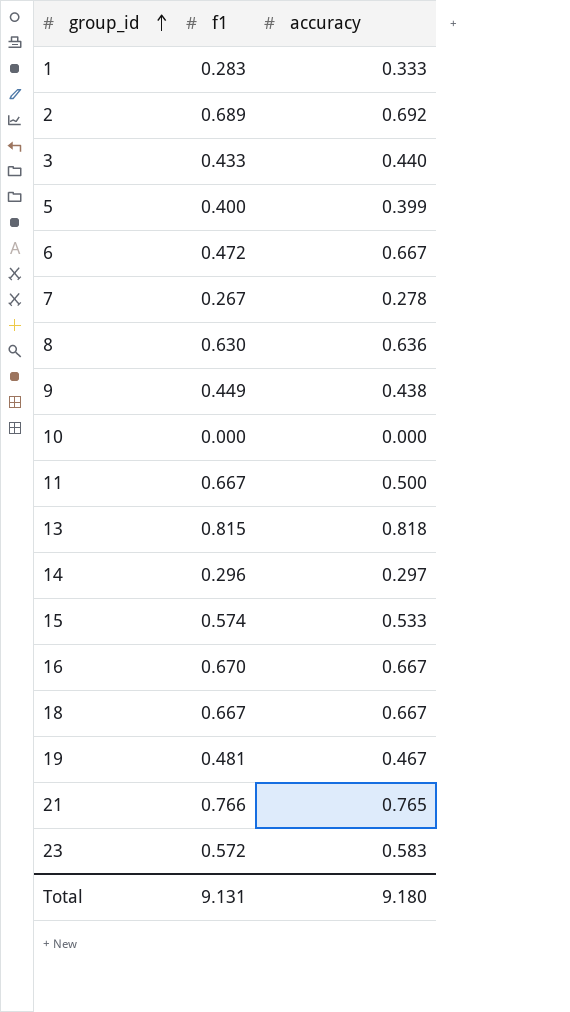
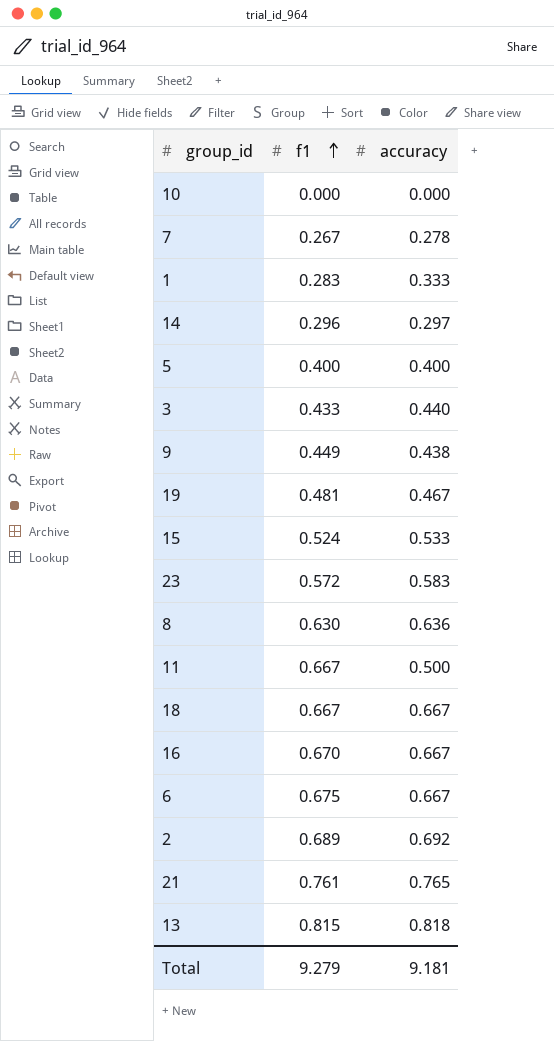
row order: group_id ascending -> f1 ascending
5 | accuracy: 0.399 -> 0.400
15 | f1: 0.574 -> 0.524
6 | f1: 0.472 -> 0.675
21 | f1: 0.766 -> 0.761
Total | f1: 9.131 -> 9.279
Total | accuracy: 9.180 -> 9.181

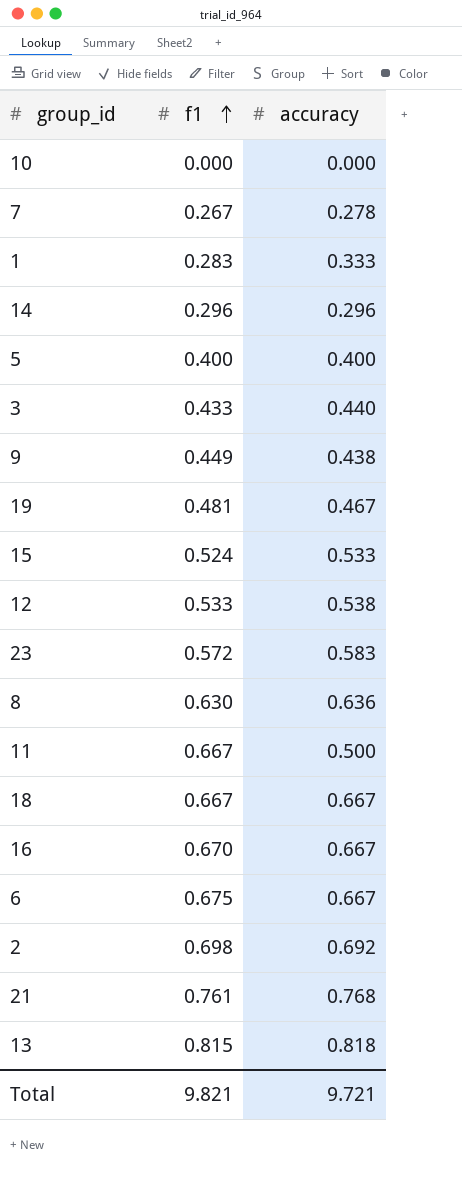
14 | accuracy: 0.297 -> 0.296
row 12: none -> 0.533 | 0.538
2 | f1: 0.689 -> 0.698
21 | accuracy: 0.765 -> 0.768
Total | f1: 9.279 -> 9.821
Total | accuracy: 9.181 -> 9.721

